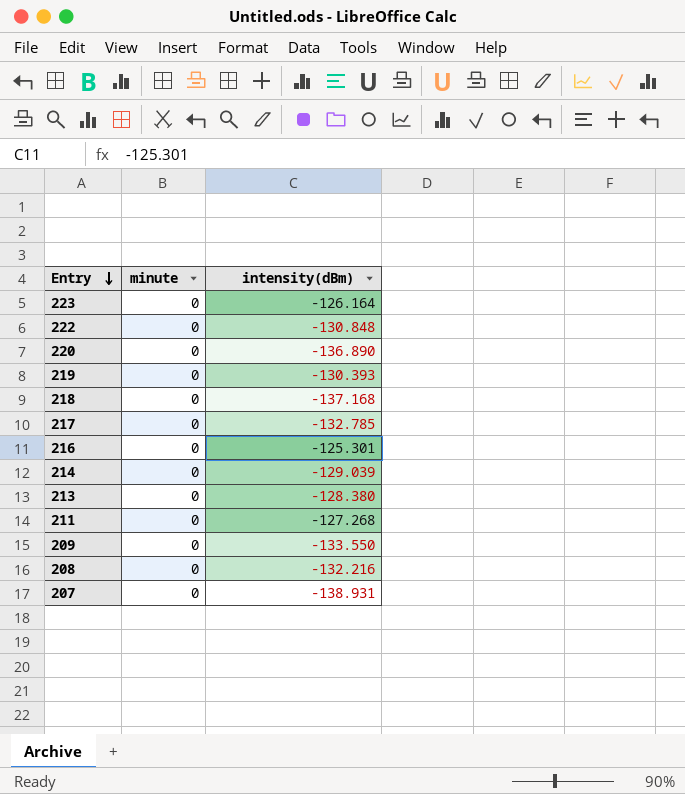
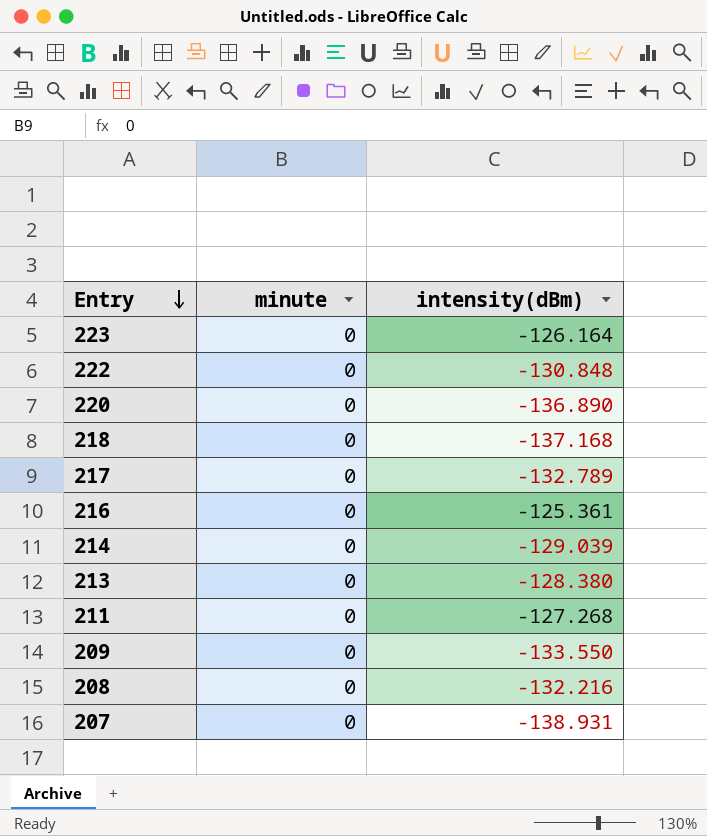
row 219: 0 | -130.393 -> none
217 | intensity(dBm): -132.785 -> -132.789
216 | intensity(dBm): -125.301 -> -125.361

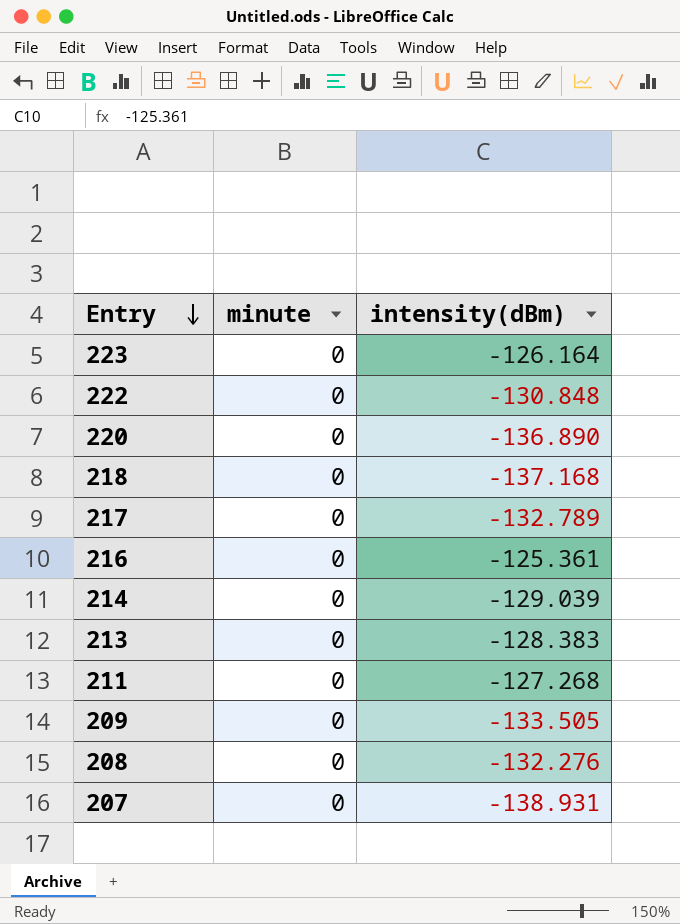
213 | intensity(dBm): -128.380 -> -128.383
209 | intensity(dBm): -133.550 -> -133.505
208 | intensity(dBm): -132.216 -> -132.276

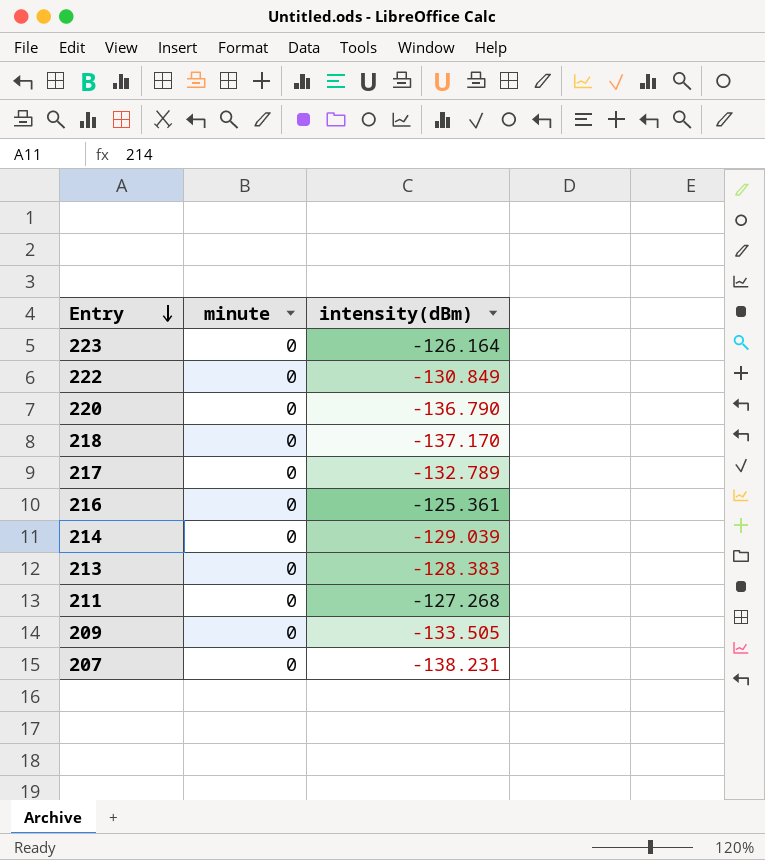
row 208: 0 | -132.276 -> none
222 | intensity(dBm): -130.848 -> -130.849
220 | intensity(dBm): -136.890 -> -136.790
218 | intensity(dBm): -137.168 -> -137.170
207 | intensity(dBm): -138.931 -> -138.231

